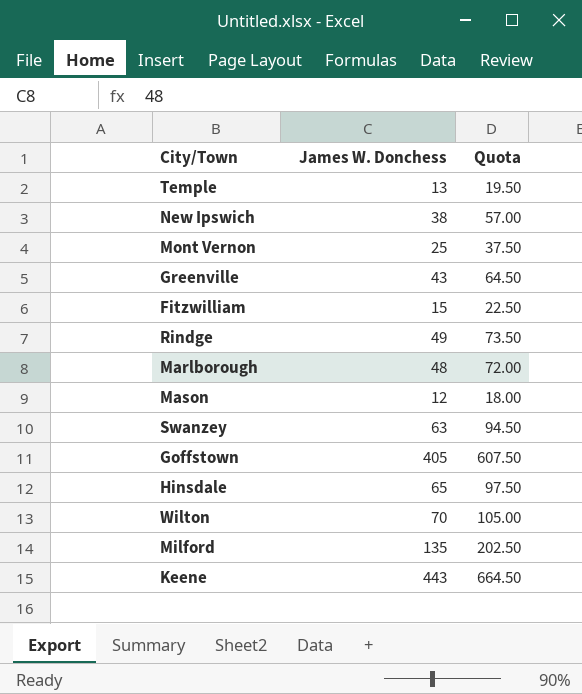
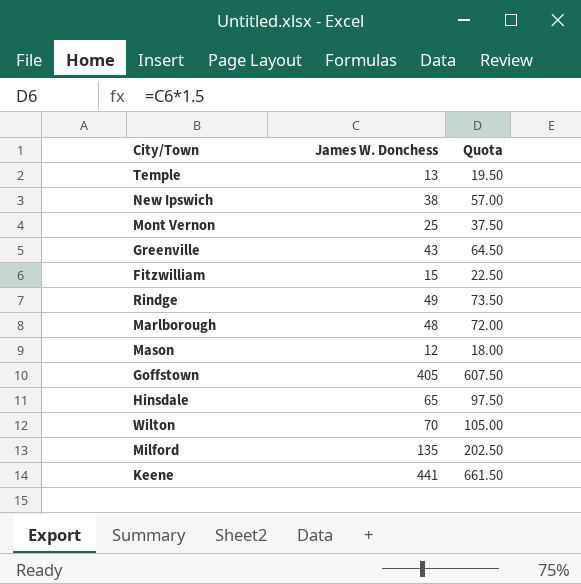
row Swanzey: 63 | 94.50 -> none
Keene | James W. Donchess: 443 -> 441
Keene | Quota: 664.50 -> 661.50

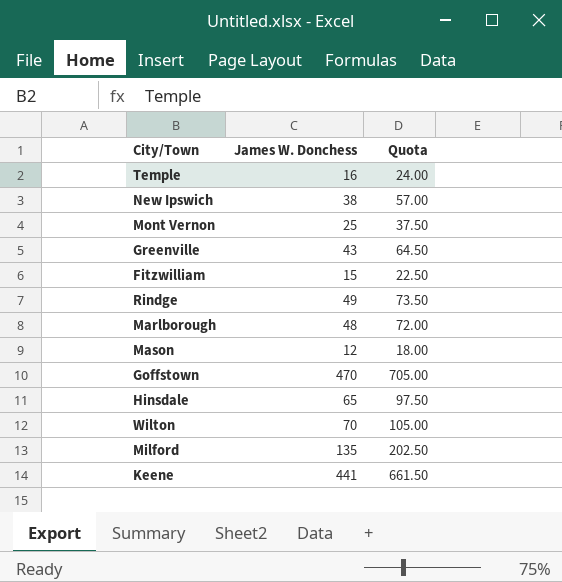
Temple | James W. Donchess: 13 -> 16
Temple | Quota: 19.50 -> 24.00
Goffstown | James W. Donchess: 405 -> 470
Goffstown | Quota: 607.50 -> 705.00

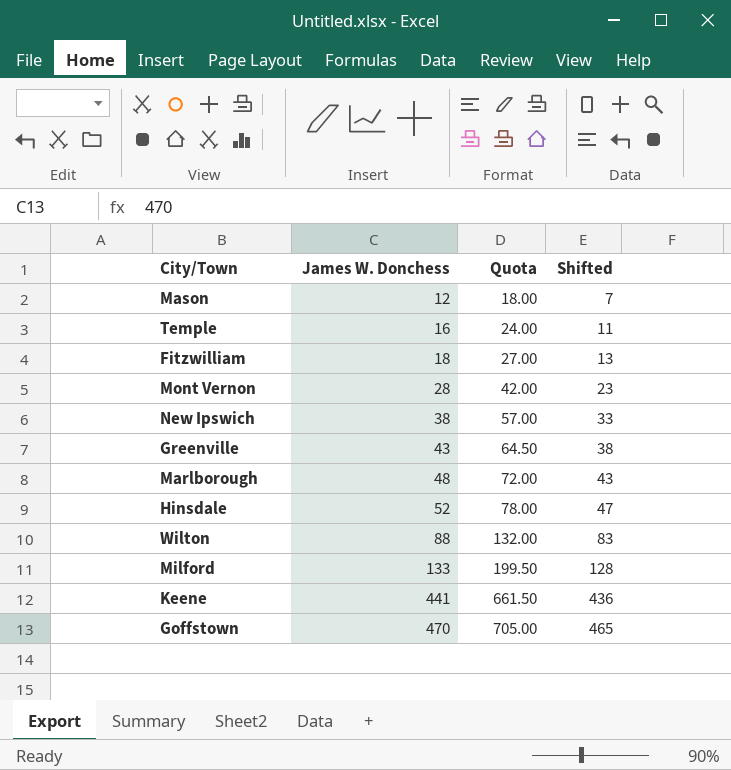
row order: none -> James W. Donchess ascending
column Shifted | formula: none -> [James W. Donchess] - 5
row Rindge: 49 | 73.50 -> none
Fitzwilliam | James W. Donchess: 15 -> 18
Fitzwilliam | Quota: 22.50 -> 27.00
Mont Vernon | James W. Donchess: 25 -> 28
Mont Vernon | Quota: 37.50 -> 42.00
Hinsdale | James W. Donchess: 65 -> 52
Hinsdale | Quota: 97.50 -> 78.00
Wilton | James W. Donchess: 70 -> 88
Wilton | Quota: 105.00 -> 132.00
Milford | James W. Donchess: 135 -> 133
Milford | Quota: 202.50 -> 199.50

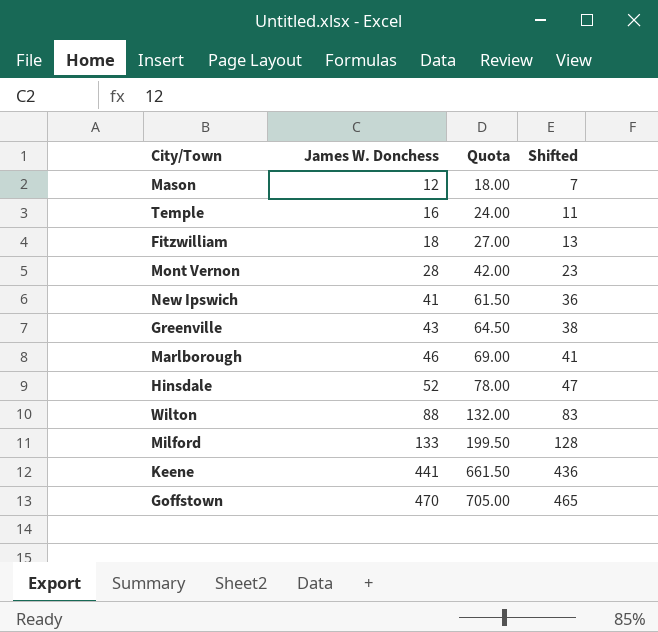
New Ipswich | James W. Donchess: 38 -> 41
New Ipswich | Quota: 57.00 -> 61.50
New Ipswich | Shifted: 33 -> 36
Marlborough | James W. Donchess: 48 -> 46
Marlborough | Quota: 72.00 -> 69.00
Marlborough | Shifted: 43 -> 41

